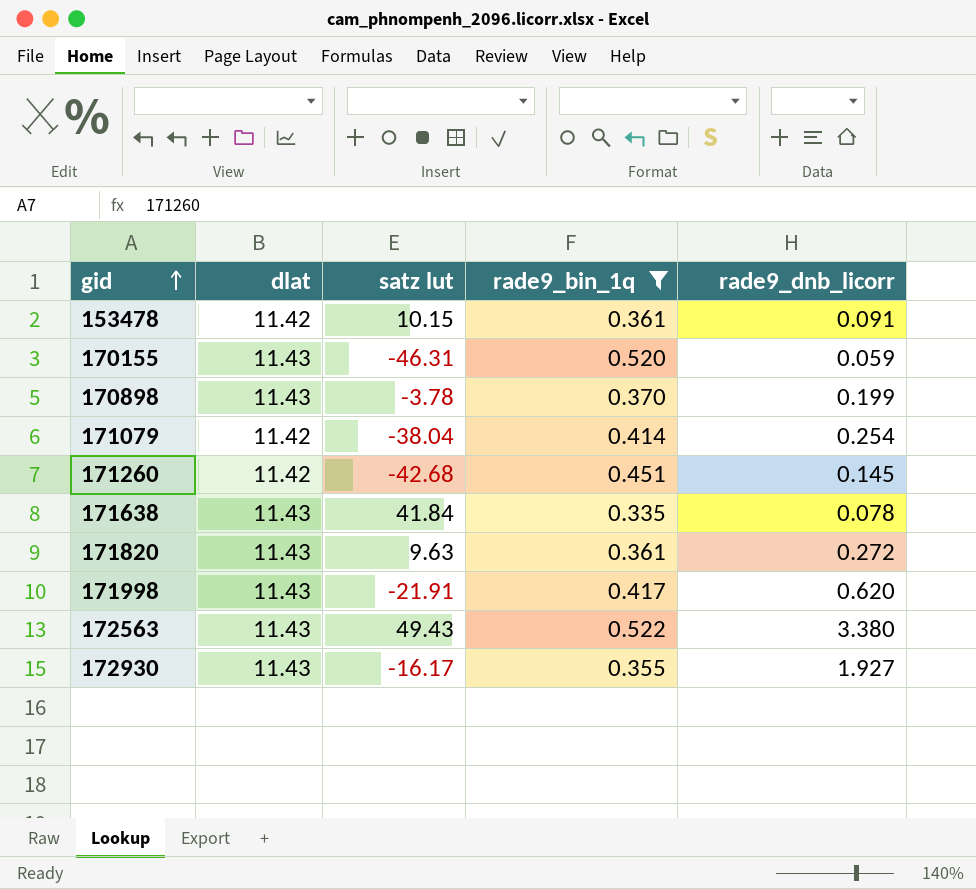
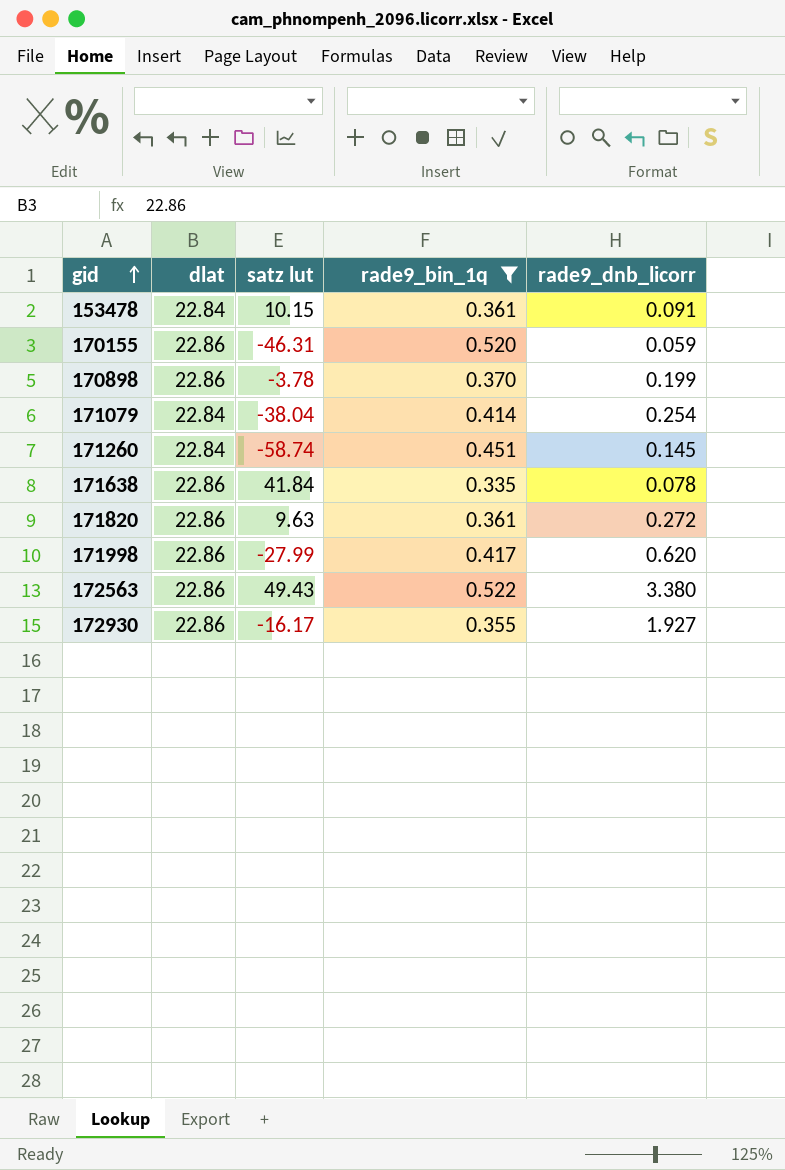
153478 | dlat: 11.42 -> 22.84
170155 | dlat: 11.43 -> 22.86
170898 | dlat: 11.43 -> 22.86
171079 | dlat: 11.42 -> 22.84
171260 | dlat: 11.42 -> 22.84
171260 | satz lut: -42.68 -> -58.74
171638 | dlat: 11.43 -> 22.86
171820 | dlat: 11.43 -> 22.86
171998 | dlat: 11.43 -> 22.86
171998 | satz lut: -21.91 -> -27.99
172563 | dlat: 11.43 -> 22.86
172930 | dlat: 11.43 -> 22.86

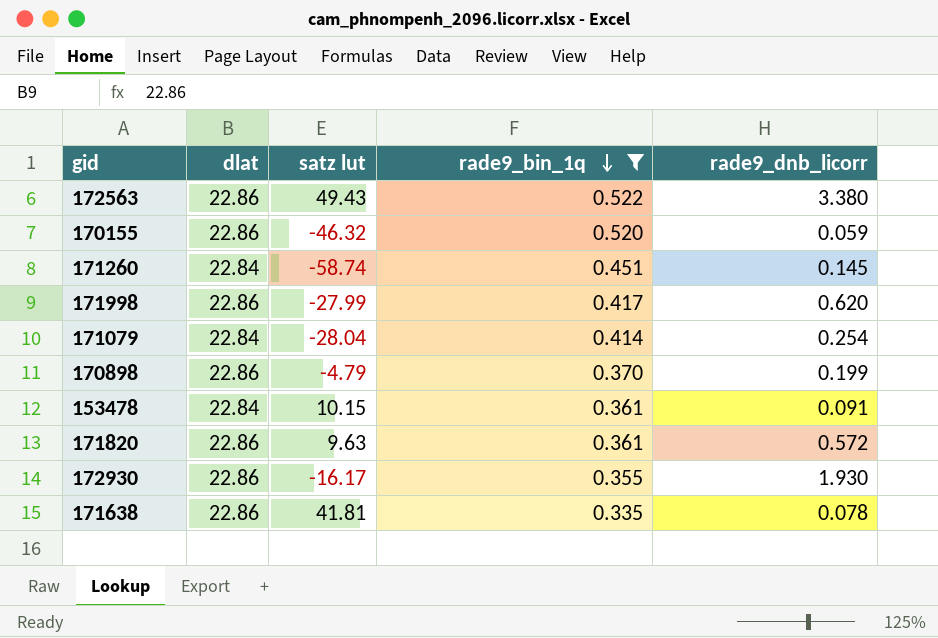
row order: gid ascending -> rade9_bin_1q descending
170155 | satz lut: -46.31 -> -46.32
171079 | satz lut: -38.04 -> -28.04
170898 | satz lut: -3.78 -> -4.79
171820 | rade9_dnb_licorr: 0.272 -> 0.572
172930 | rade9_dnb_licorr: 1.927 -> 1.930
171638 | satz lut: 41.84 -> 41.81

